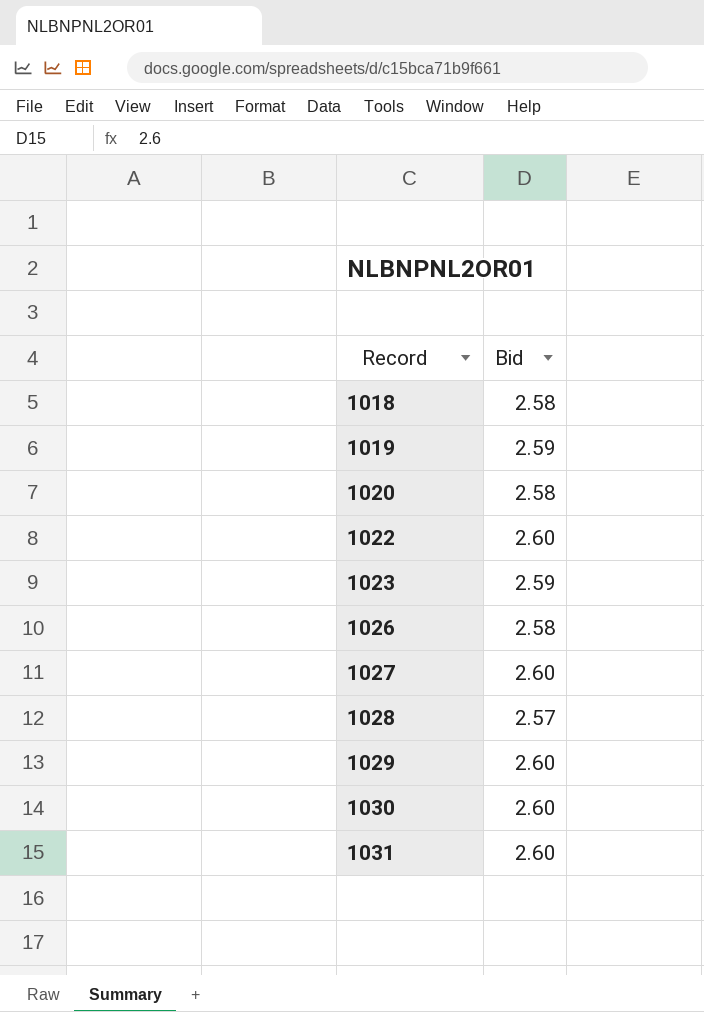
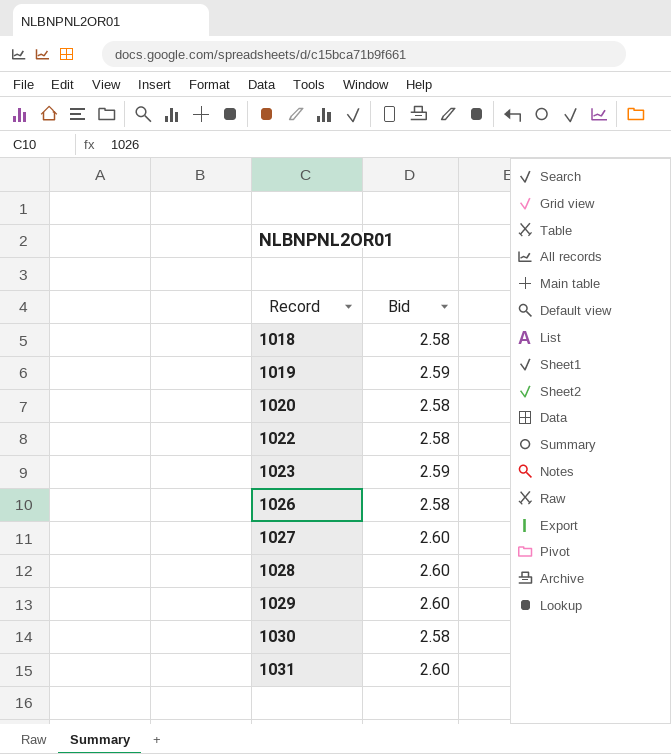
1022 | Bid: 2.60 -> 2.58
1028 | Bid: 2.57 -> 2.60
1030 | Bid: 2.60 -> 2.58

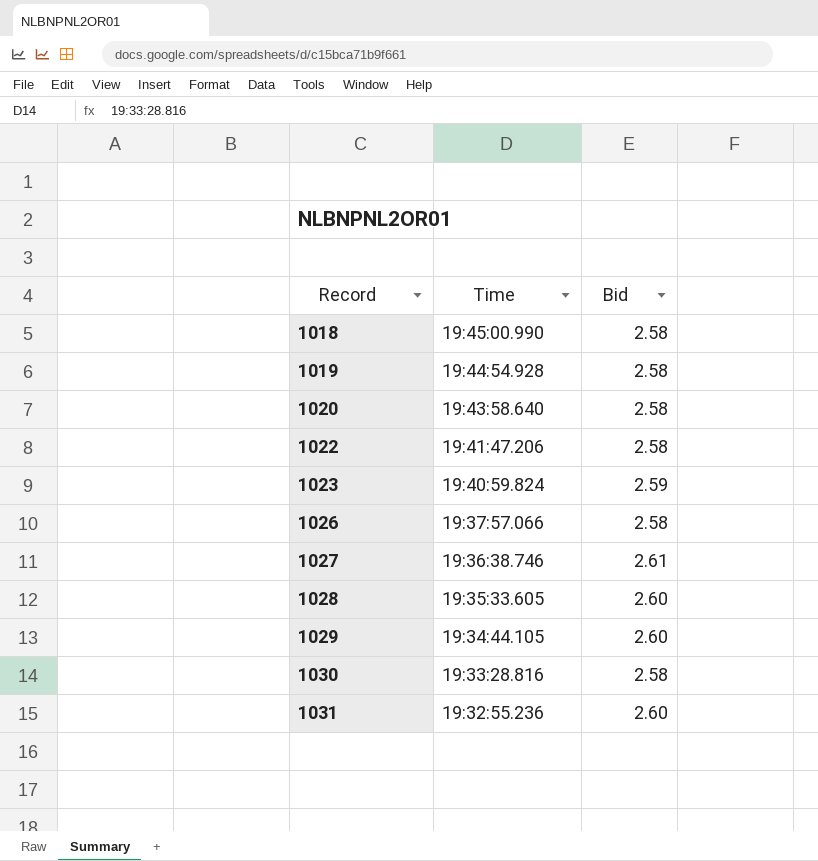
column Time | position: none -> 2
1019 | Bid: 2.59 -> 2.58
1027 | Bid: 2.60 -> 2.61

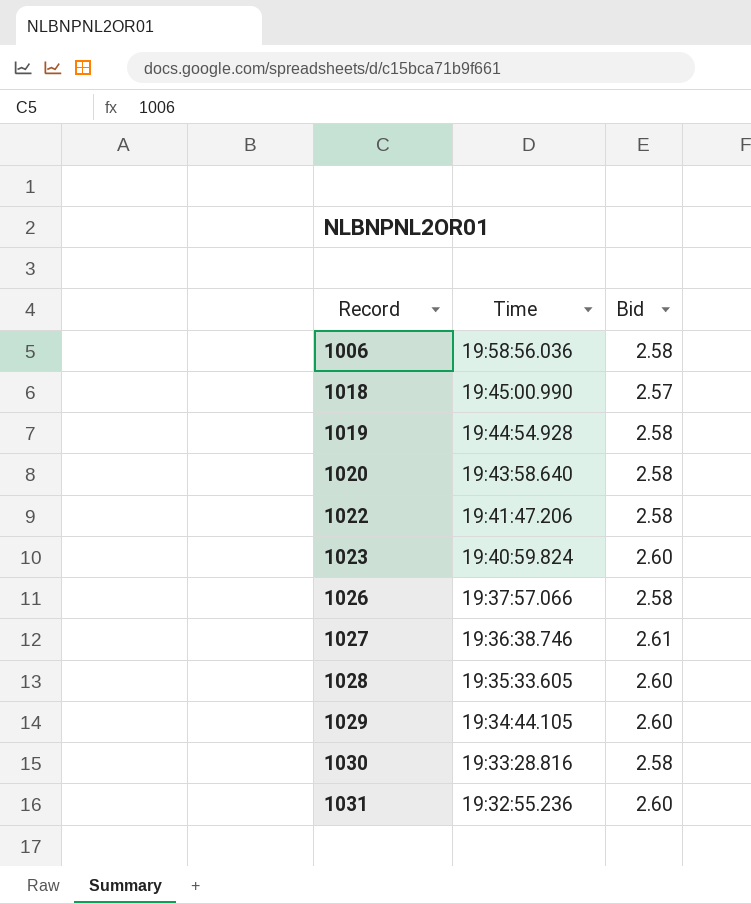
row 1006: none -> 19:58:56.036 | 2.58
1018 | Bid: 2.58 -> 2.57
1023 | Bid: 2.59 -> 2.60

